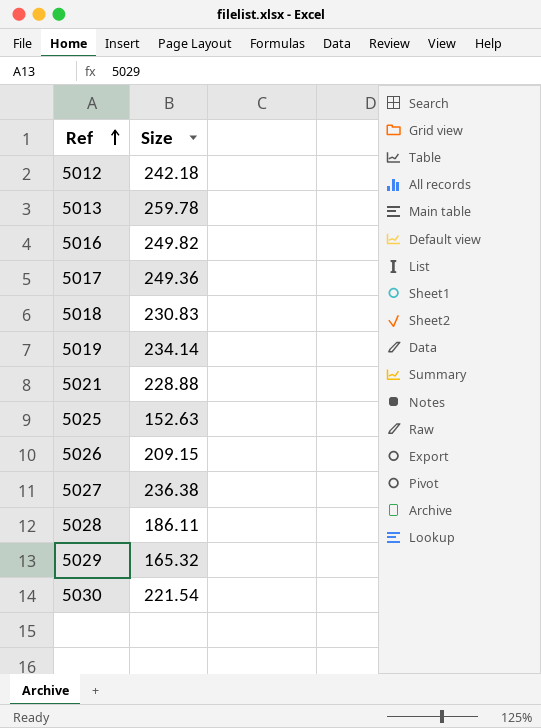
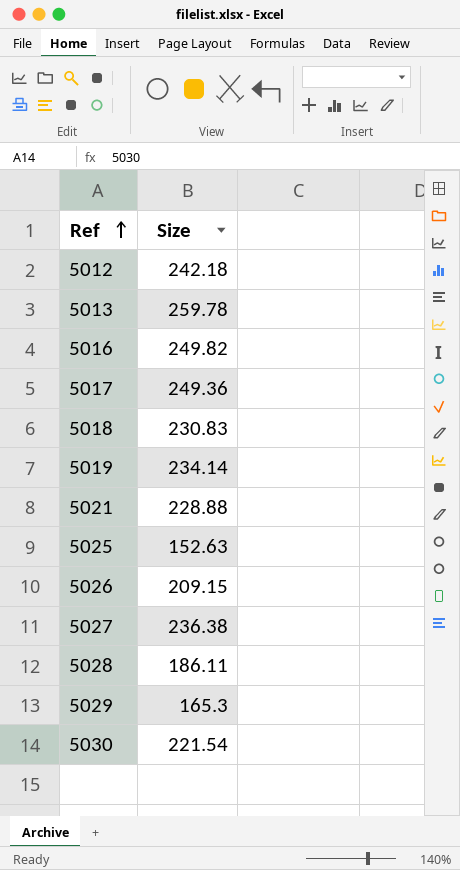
5029 | Size: 165.32 -> 165.3

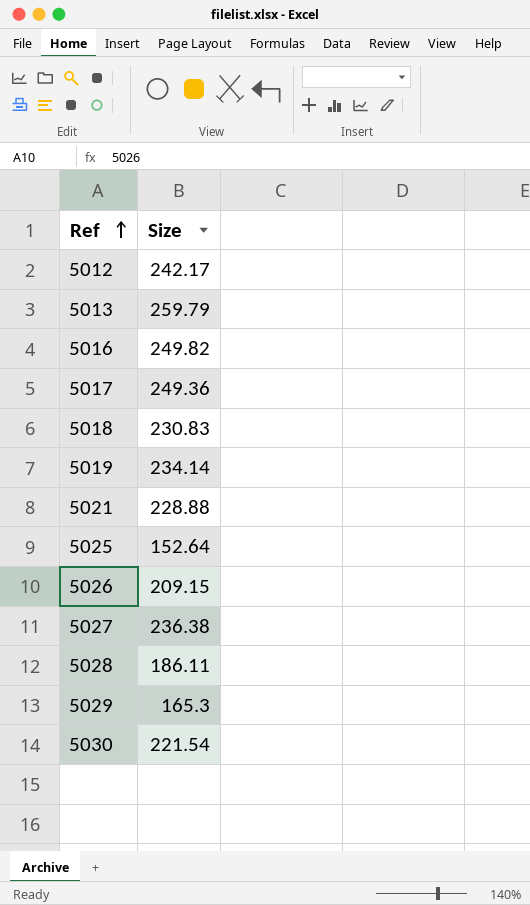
5012 | Size: 242.18 -> 242.17
5013 | Size: 259.78 -> 259.79
5025 | Size: 152.63 -> 152.64

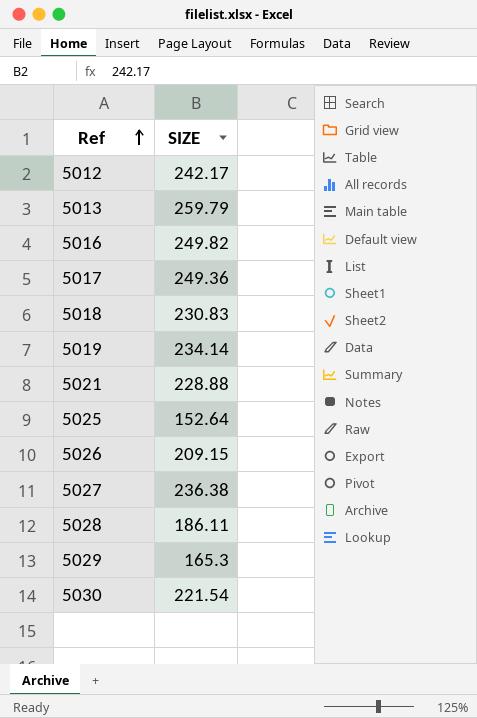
column name: Size -> SIZE

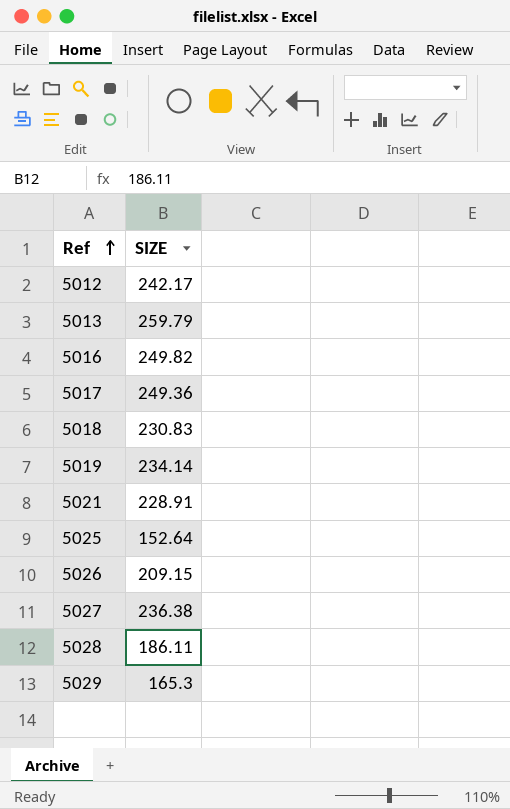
row 5030: 221.54 -> none
5021 | SIZE: 228.88 -> 228.91

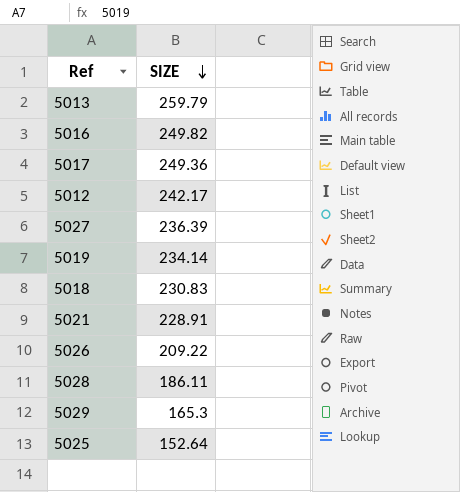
row order: Ref ascending -> SIZE descending
5027 | SIZE: 236.38 -> 236.39
5026 | SIZE: 209.15 -> 209.22

